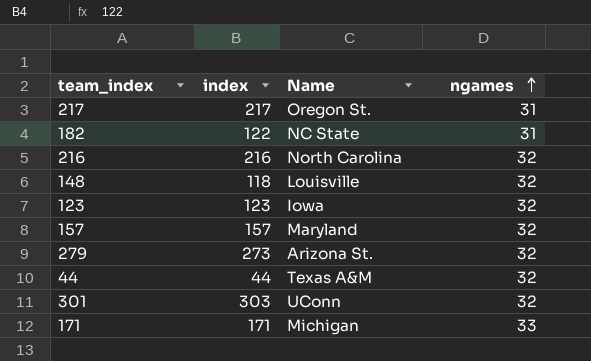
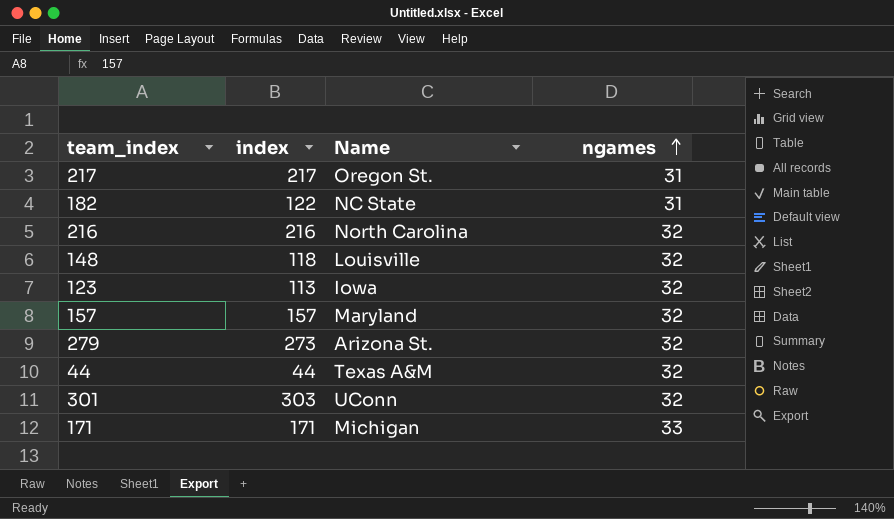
123 | index: 123 -> 113

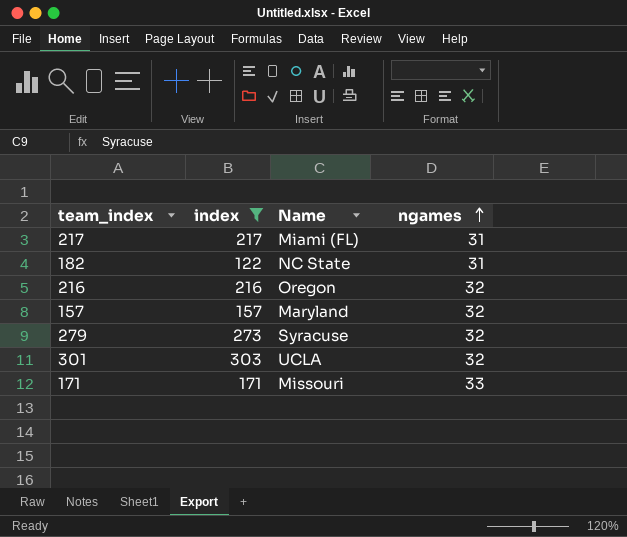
filter: none -> index >= 122
217 | Name: Oregon St. -> Miami (FL)
216 | Name: North Carolina -> Oregon
279 | Name: Arizona St. -> Syracuse
301 | Name: UConn -> UCLA
171 | Name: Michigan -> Missouri

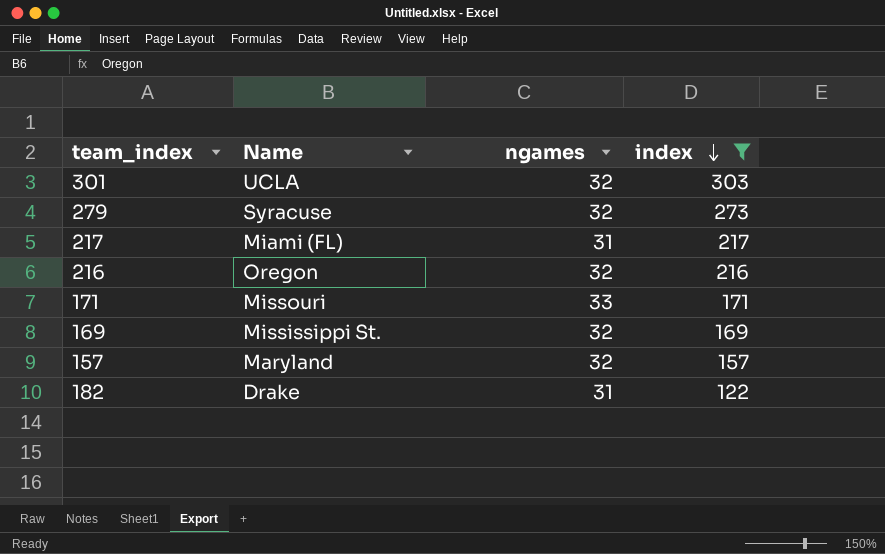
row order: ngames ascending -> index descending
column index | position: 2 -> 4
row 169: none -> Mississippi St. | 32 | 169
182 | Name: NC State -> Drake

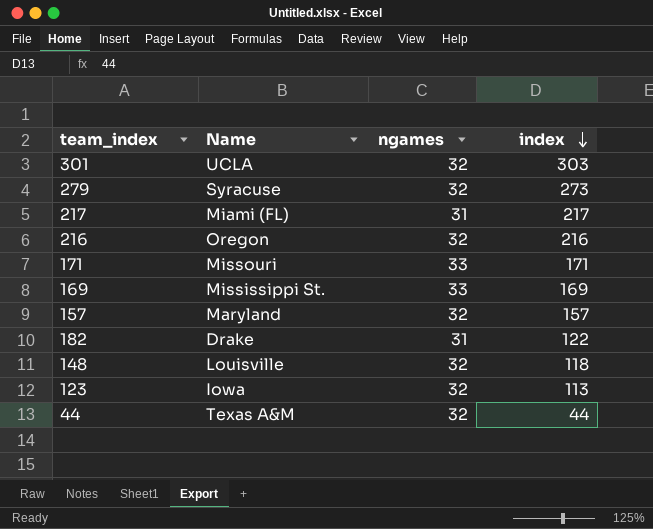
filter: index >= 122 -> none
169 | ngames: 32 -> 33

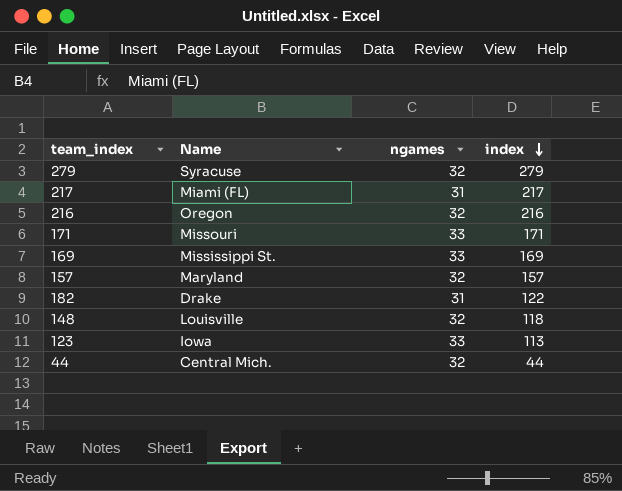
row 301: UCLA | 32 | 303 -> none
279 | index: 273 -> 279
123 | ngames: 32 -> 33
44 | Name: Texas A&M -> Central Mich.

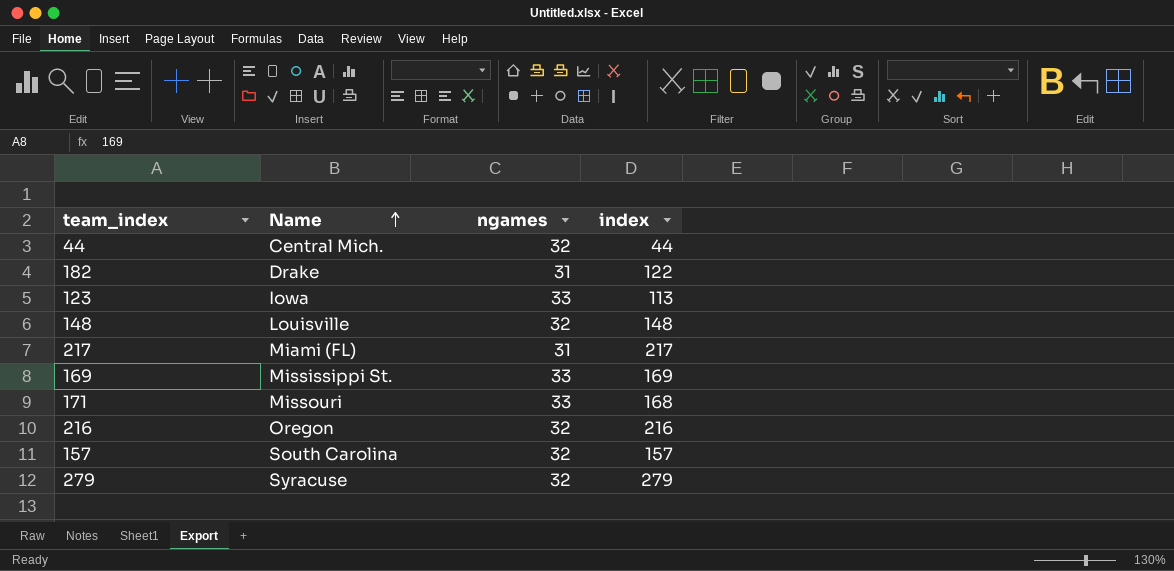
row order: index descending -> Name ascending
148 | index: 118 -> 148
171 | index: 171 -> 168
157 | Name: Maryland -> South Carolina

